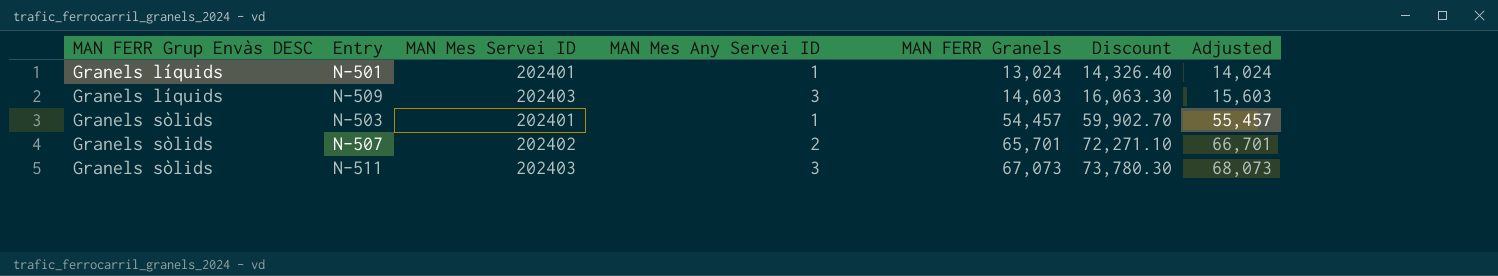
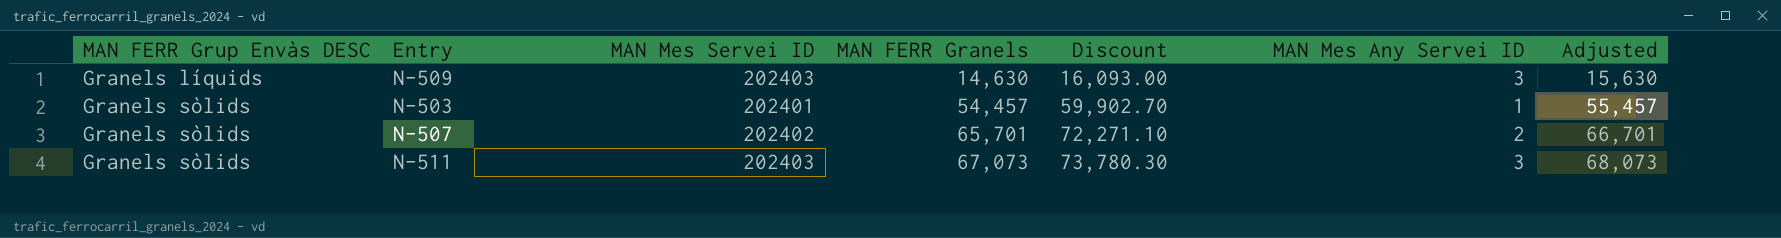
column MAN Mes Any Servei ID | position: 4 -> 6
row N-501: Granels líquids | 202401 | 1 | 13,024 | 14,326.40 | 14,024 -> none
N-509 | MAN FERR Granels: 14,603 -> 14,630
N-509 | Discount: 16,063.30 -> 16,093.00
N-509 | Adjusted: 15,603 -> 15,630

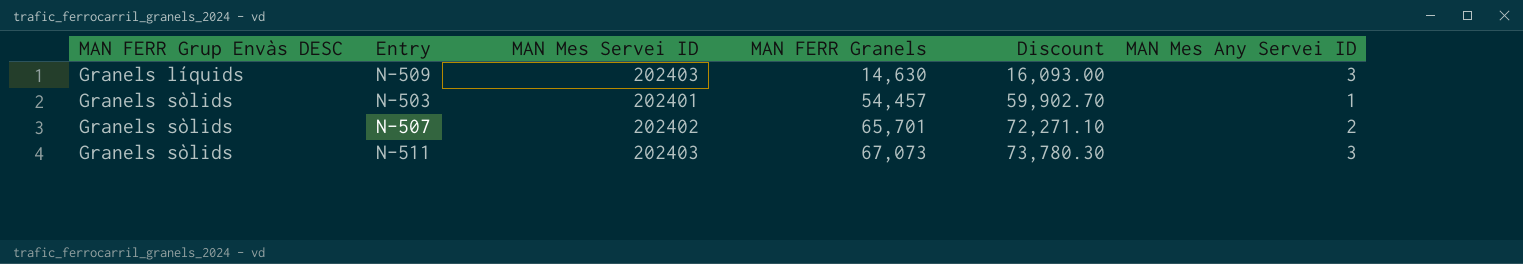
column Adjusted | formula: [MAN FERR Granels] + 1000 -> none

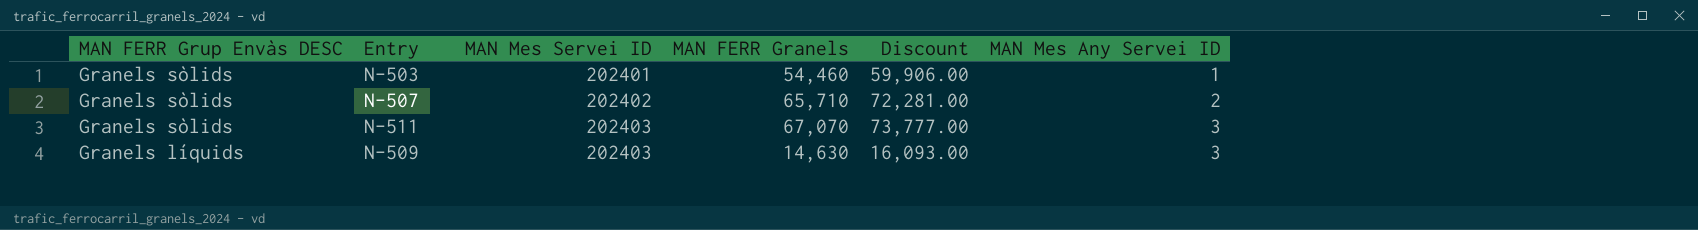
row order: MAN FERR Grup Envàs DESC ascending -> MAN FERR Grup Envàs DESC descending
N-503 | MAN FERR Granels: 54,457 -> 54,460
N-503 | Discount: 59,902.70 -> 59,906.00
N-507 | MAN FERR Granels: 65,701 -> 65,710
N-507 | Discount: 72,271.10 -> 72,281.00
N-511 | MAN FERR Granels: 67,073 -> 67,070
N-511 | Discount: 73,780.30 -> 73,777.00

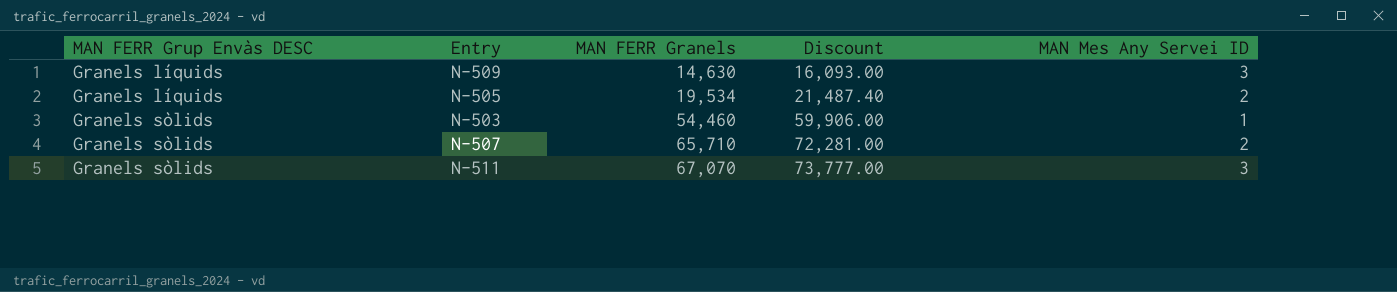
row order: MAN FERR Grup Envàs DESC descending -> MAN FERR Grup Envàs DESC ascending
column MAN Mes Servei ID | position: 3 -> none
row N-505: none -> Granels líquids | 19,534 | 21,487.40 | 2

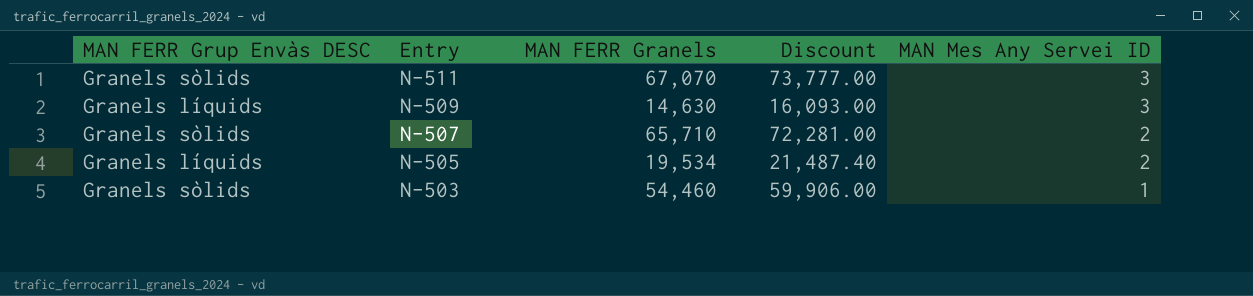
row order: MAN FERR Grup Envàs DESC ascending -> Entry descending

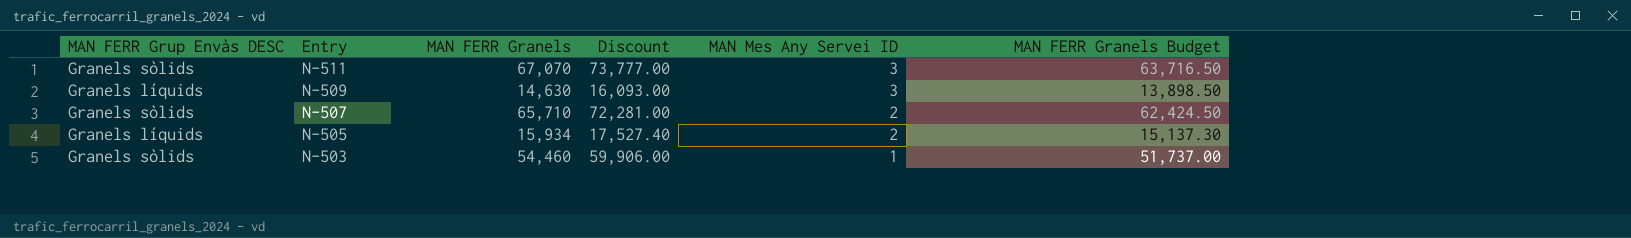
column MAN FERR Granels Budget | formula: none -> [MAN FERR Granels] * 0.95
N-505 | MAN FERR Granels: 19,534 -> 15,934
N-505 | Discount: 21,487.40 -> 17,527.40

